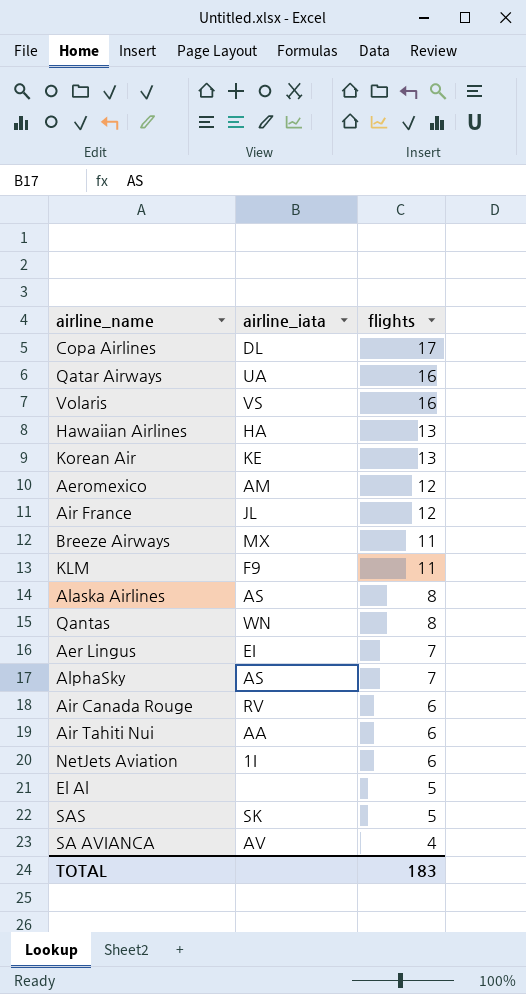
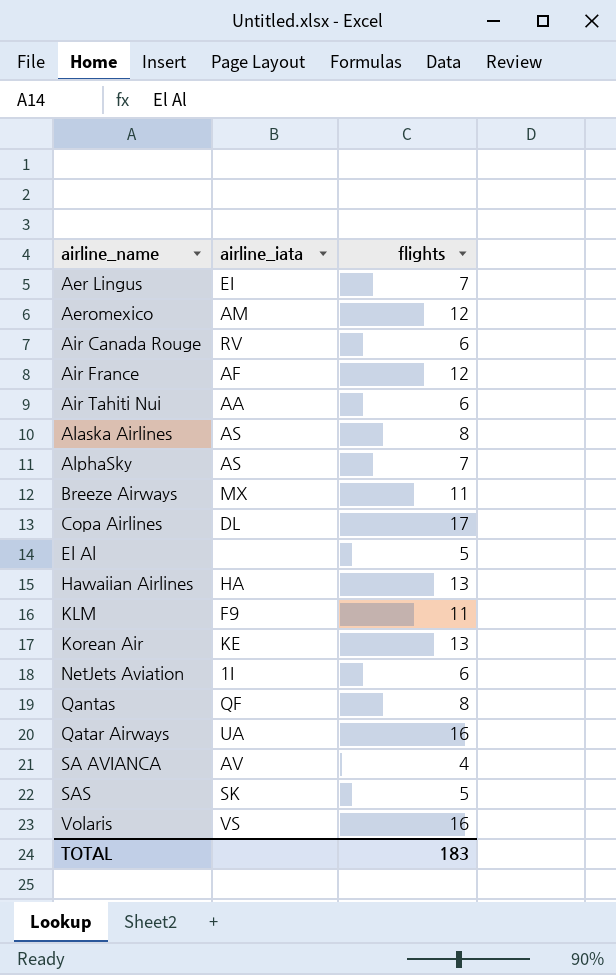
row order: flights descending -> airline_name ascending
Air France | airline_iata: JL -> AF
Qantas | airline_iata: WN -> QF

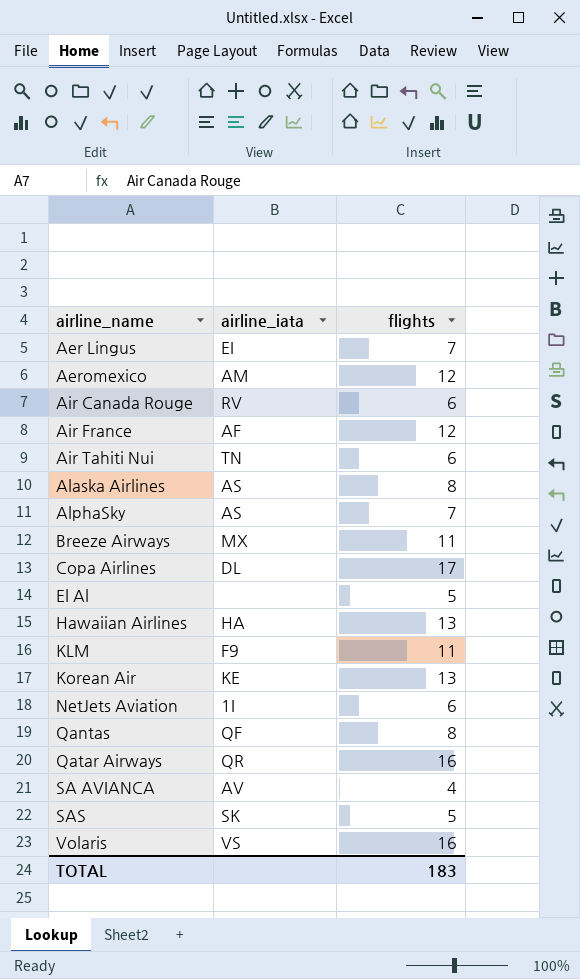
Air Tahiti Nui | airline_iata: AA -> TN
Qatar Airways | airline_iata: UA -> QR

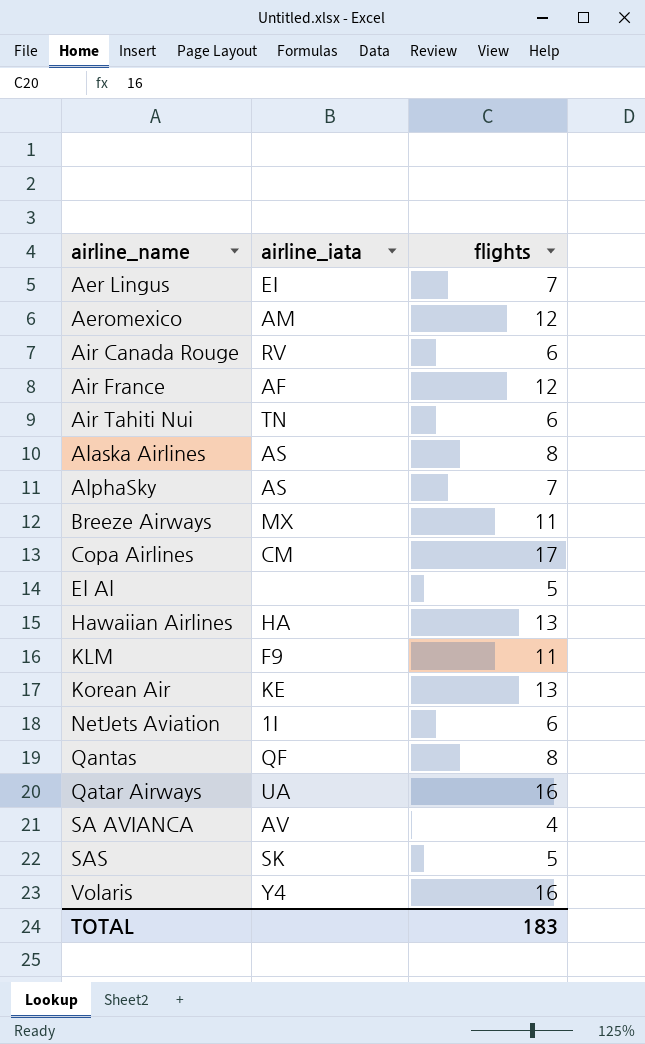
Copa Airlines | airline_iata: DL -> CM
Qatar Airways | airline_iata: QR -> UA
Volaris | airline_iata: VS -> Y4

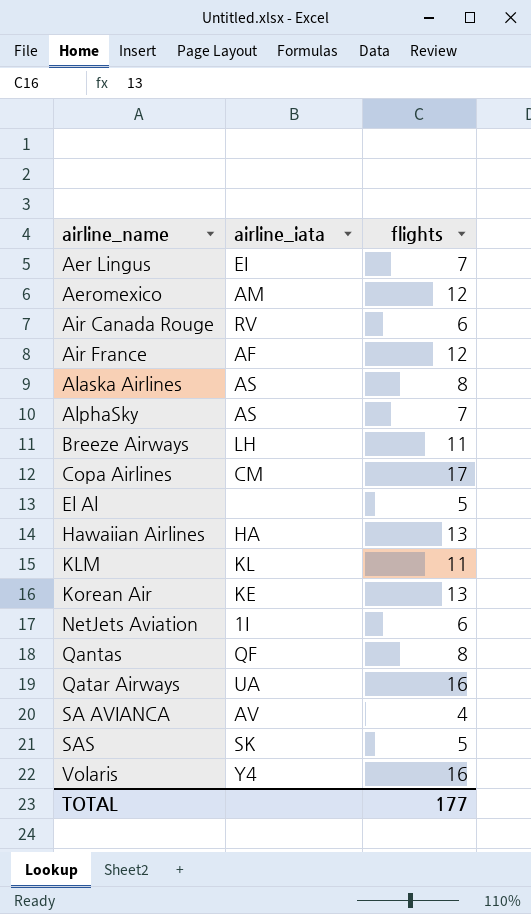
row Air Tahiti Nui: TN | 6 -> none
Breeze Airways | airline_iata: MX -> LH
KLM | airline_iata: F9 -> KL
TOTAL | flights: 183 -> 177

